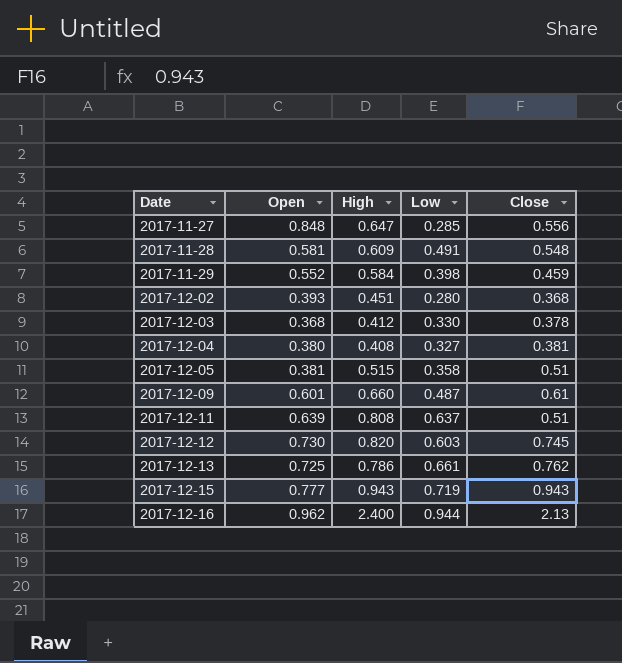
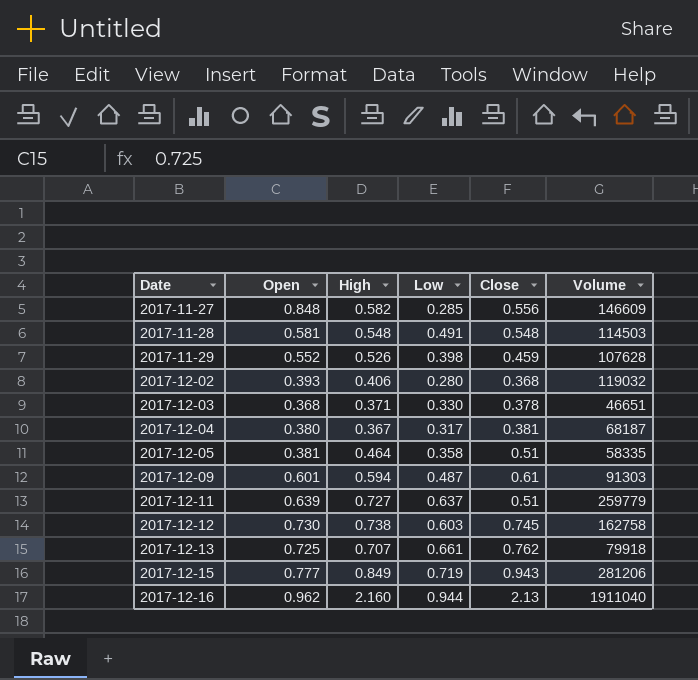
column Volume | position: none -> 6
2017-11-27 | High: 0.647 -> 0.582
2017-11-28 | High: 0.609 -> 0.548
2017-11-29 | High: 0.584 -> 0.526
2017-12-02 | High: 0.451 -> 0.406
2017-12-03 | High: 0.412 -> 0.371
2017-12-04 | High: 0.408 -> 0.367
2017-12-04 | Low: 0.327 -> 0.317
2017-12-05 | High: 0.515 -> 0.464
2017-12-09 | High: 0.660 -> 0.594
2017-12-11 | High: 0.808 -> 0.727
2017-12-12 | High: 0.820 -> 0.738
2017-12-13 | High: 0.786 -> 0.707
2017-12-15 | High: 0.943 -> 0.849
2017-12-16 | High: 2.400 -> 2.160

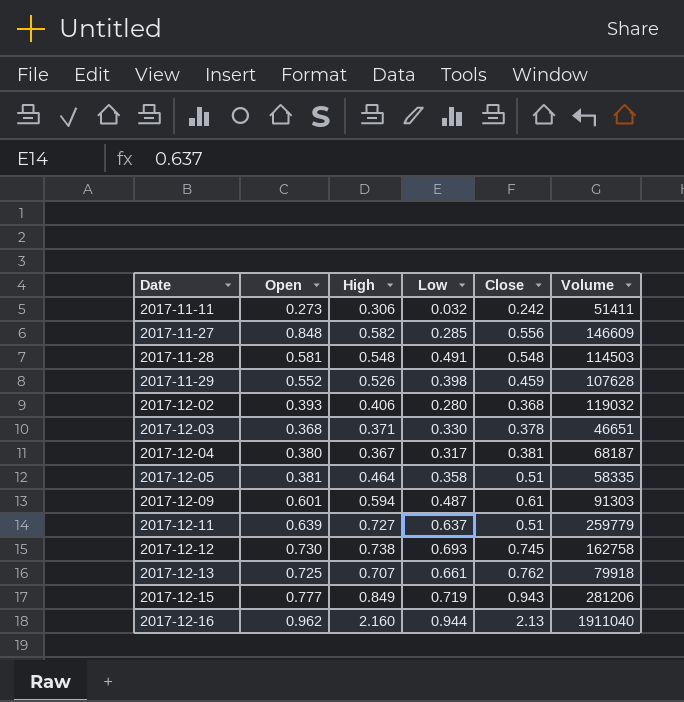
row 2017-11-11: none -> 0.273 | 0.306 | 0.032 | 0.242 | 51411
2017-12-12 | Low: 0.603 -> 0.693

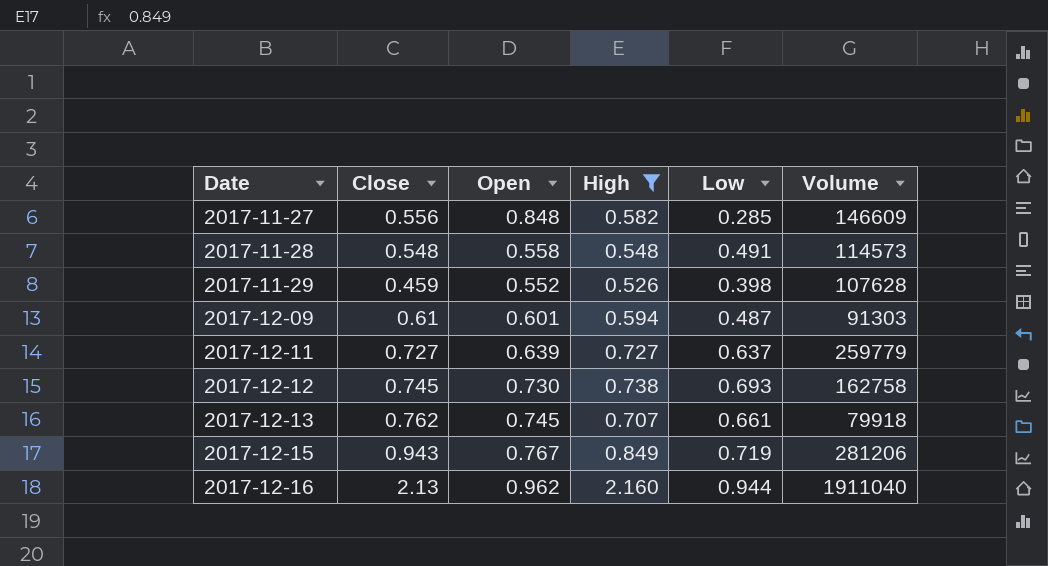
filter: none -> High >= 0.526
column Close | position: 5 -> 2
2017-11-28 | Open: 0.581 -> 0.558
2017-11-28 | Volume: 114503 -> 114573
2017-12-11 | Close: 0.51 -> 0.727
2017-12-13 | Open: 0.725 -> 0.745
2017-12-15 | Open: 0.777 -> 0.767

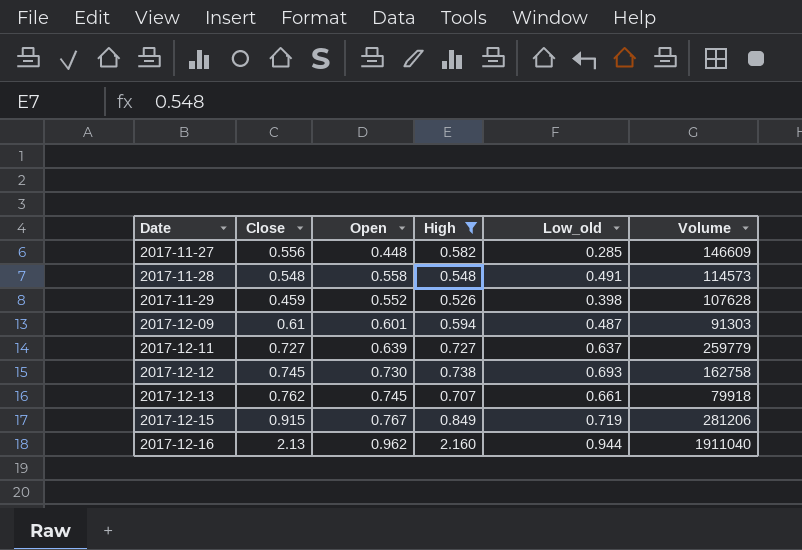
column name: Low -> Low_old
2017-11-27 | Open: 0.848 -> 0.448
2017-12-15 | Close: 0.943 -> 0.915

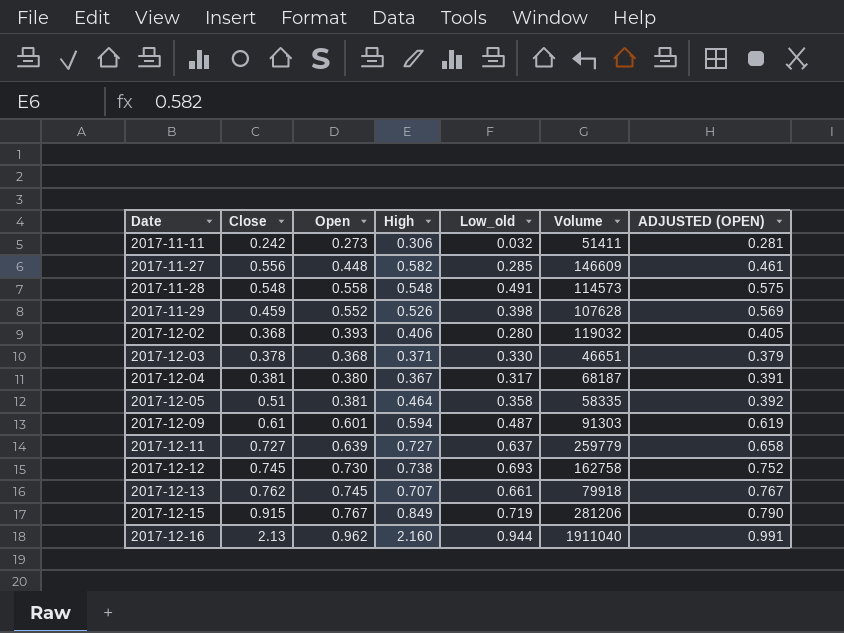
filter: High >= 0.526 -> none
column ADJUSTED (OPEN) | formula: none -> [Open] * 1.03

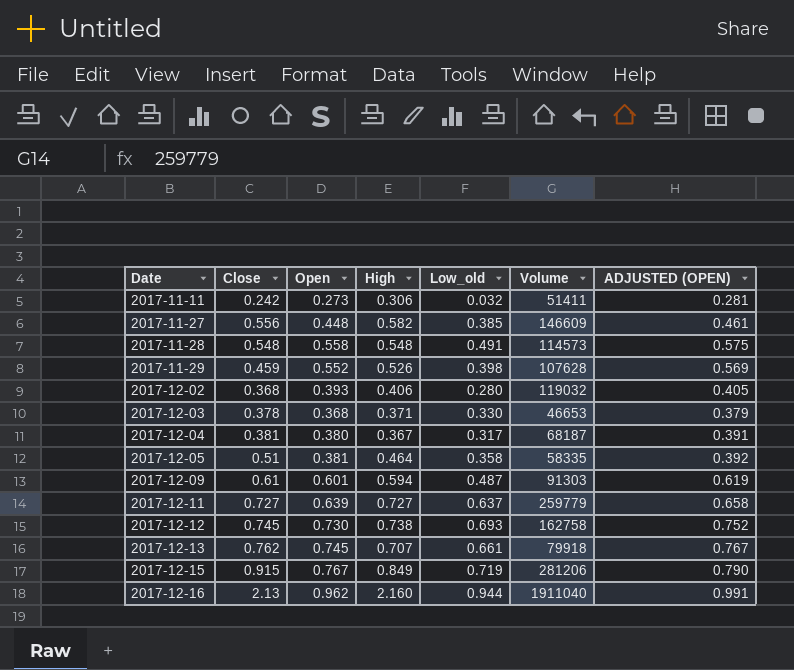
2017-11-27 | Low_old: 0.285 -> 0.385
2017-12-03 | Volume: 46651 -> 46653

